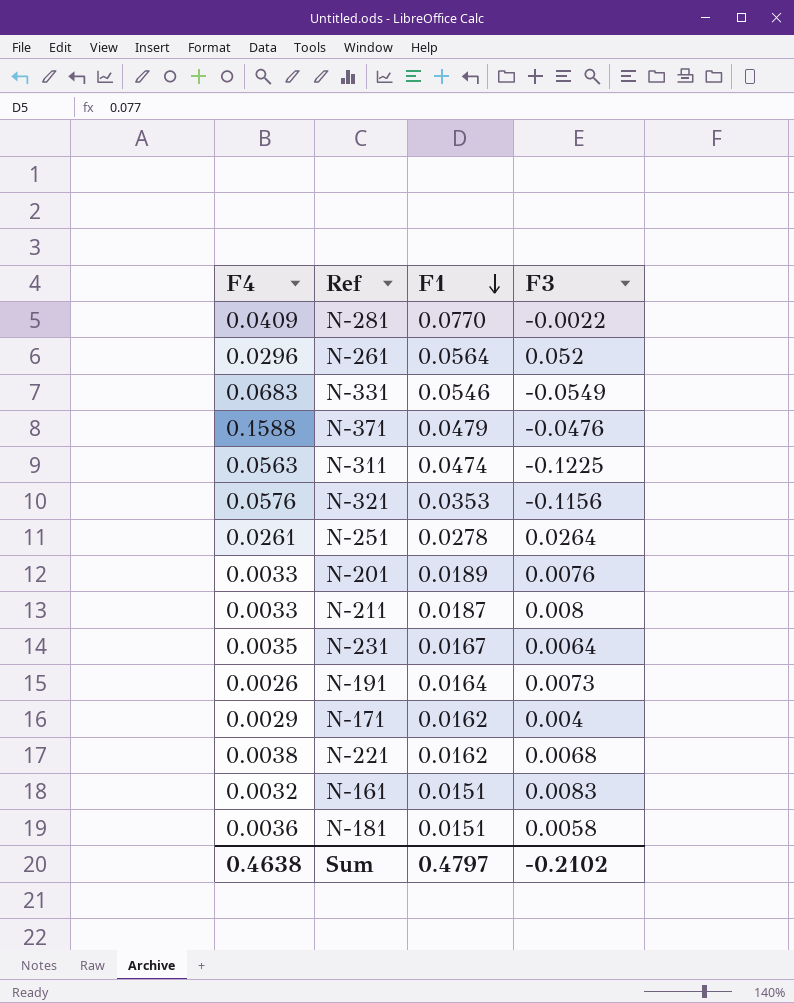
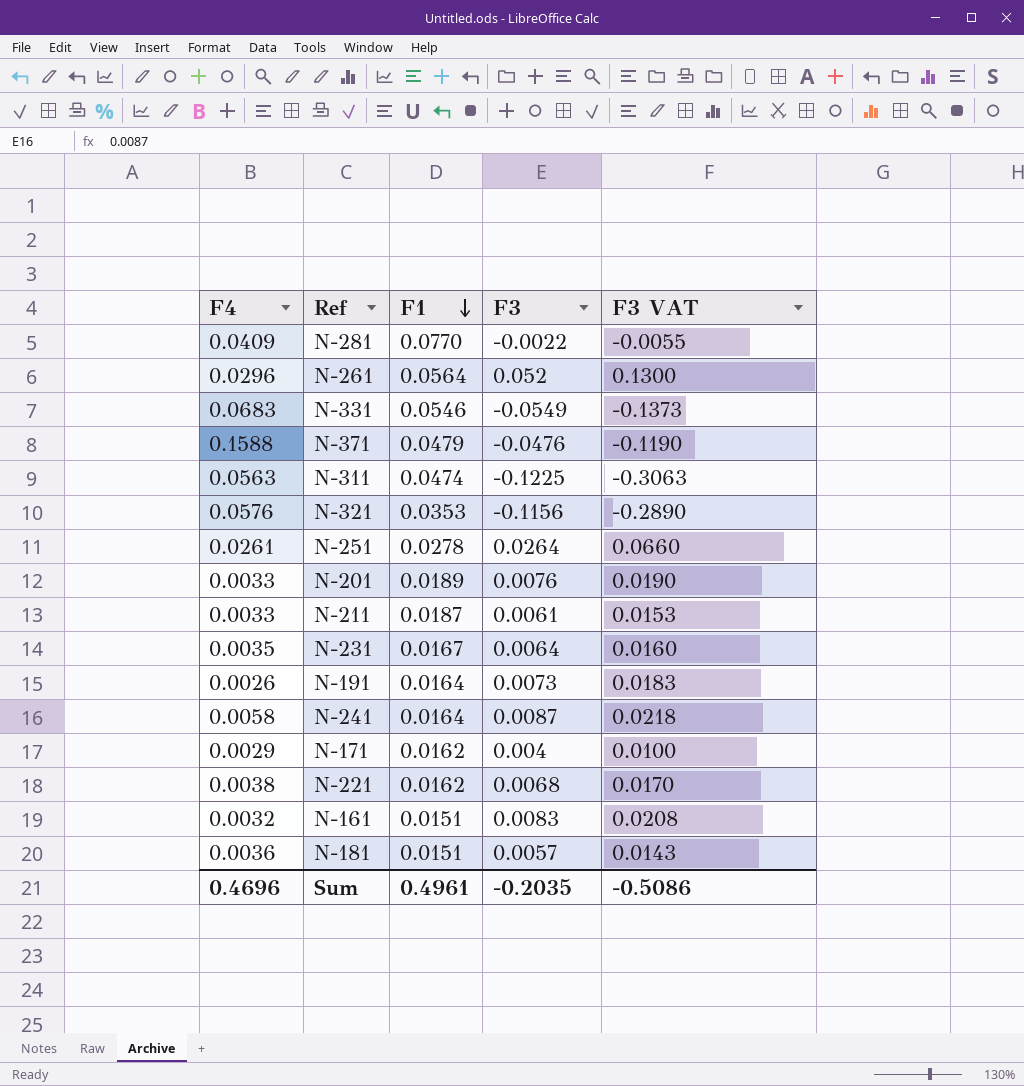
column F3 VAT | formula: none -> [F3] * 2.5
N-211 | F3: 0.008 -> 0.0061
row N-241: none -> 0.0058 | 0.0164 | 0.0087 | 0.0218
N-181 | F3: 0.0058 -> 0.0057
Sum | F4: 0.4638 -> 0.4696
Sum | F1: 0.4797 -> 0.4961
Sum | F3: -0.2102 -> -0.2035

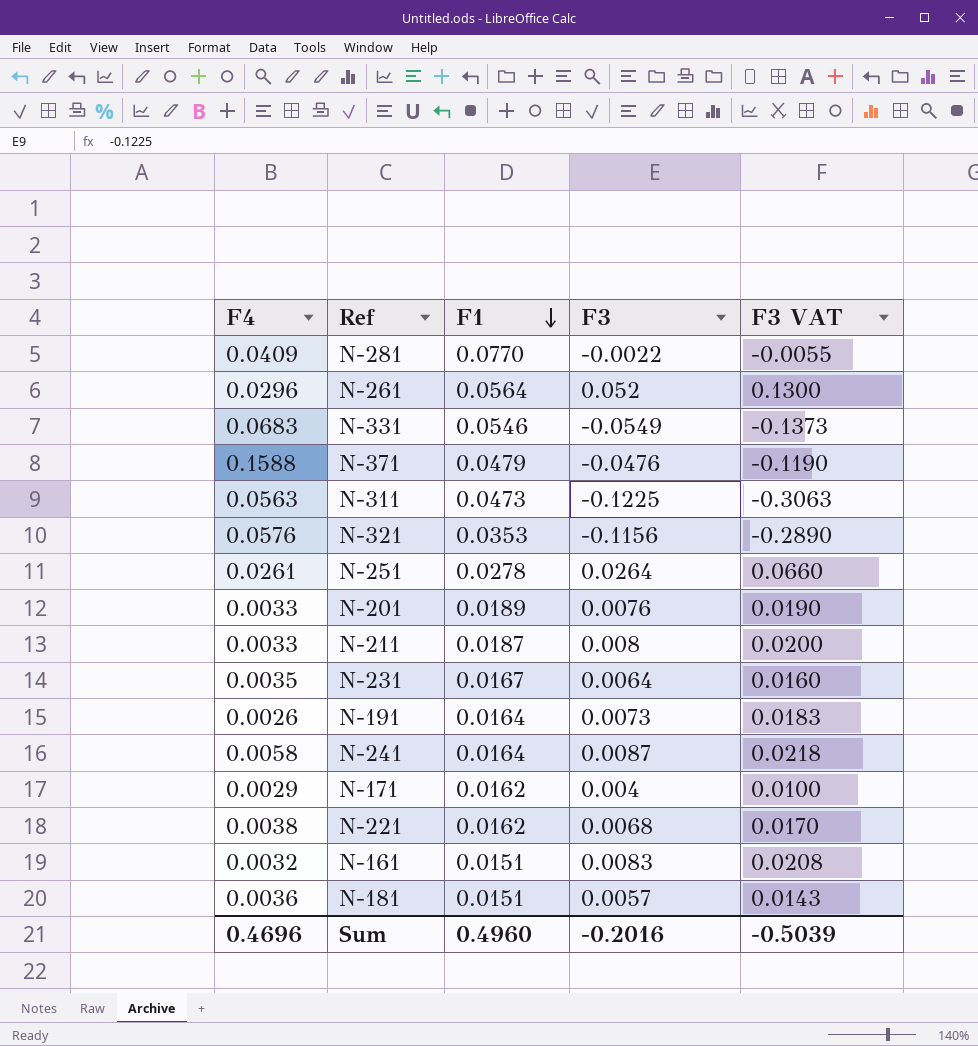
N-311 | F1: 0.0474 -> 0.0473
N-211 | F3: 0.0061 -> 0.008
N-211 | F3 VAT: 0.0153 -> 0.0200
Sum | F1: 0.4961 -> 0.4960
Sum | F3: -0.2035 -> -0.2016
Sum | F3 VAT: -0.5086 -> -0.5039

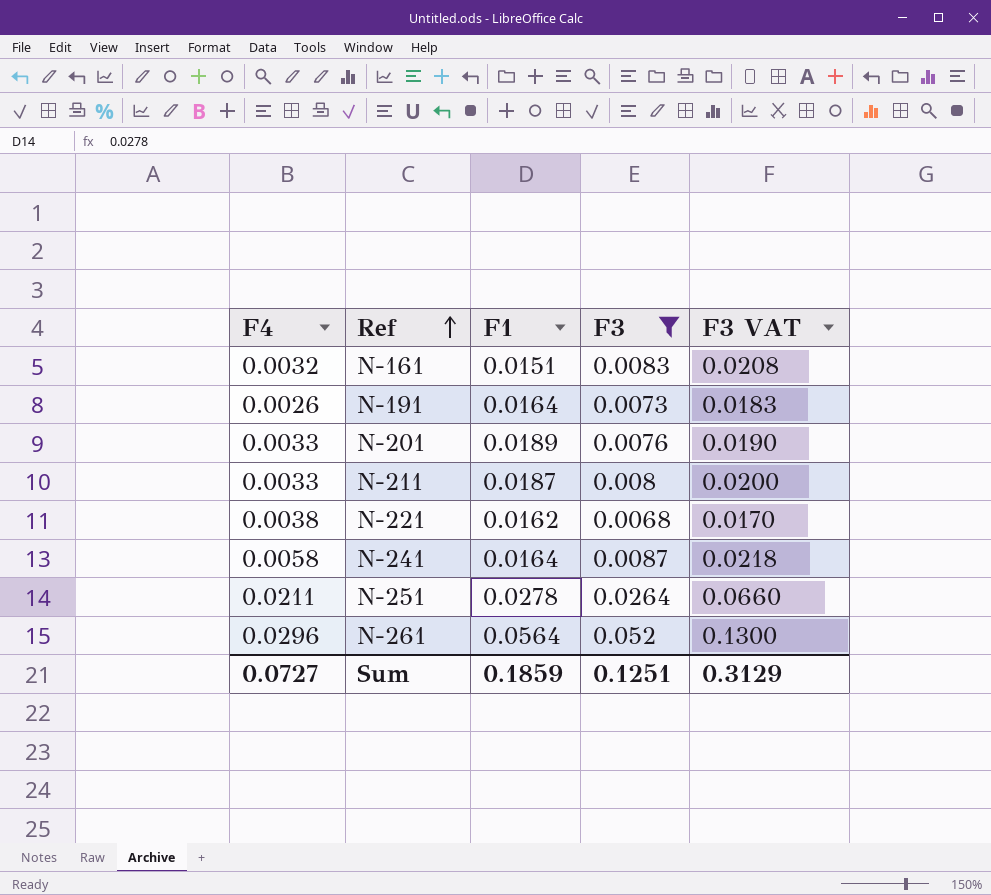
filter: none -> F3 >= 0.0068
row order: F1 descending -> Ref ascending
N-251 | F4: 0.0261 -> 0.0211
Sum | F4: 0.4696 -> 0.0727
Sum | F1: 0.4960 -> 0.1859
Sum | F3: -0.2016 -> 0.1251
Sum | F3 VAT: -0.5039 -> 0.3129

